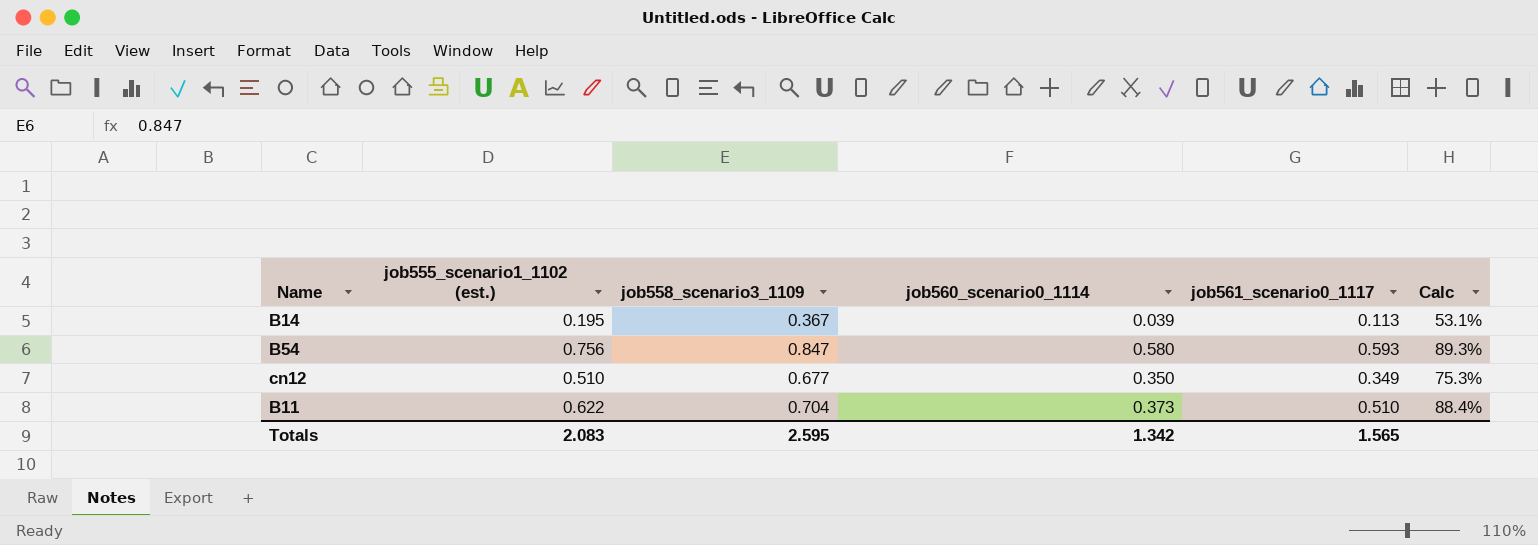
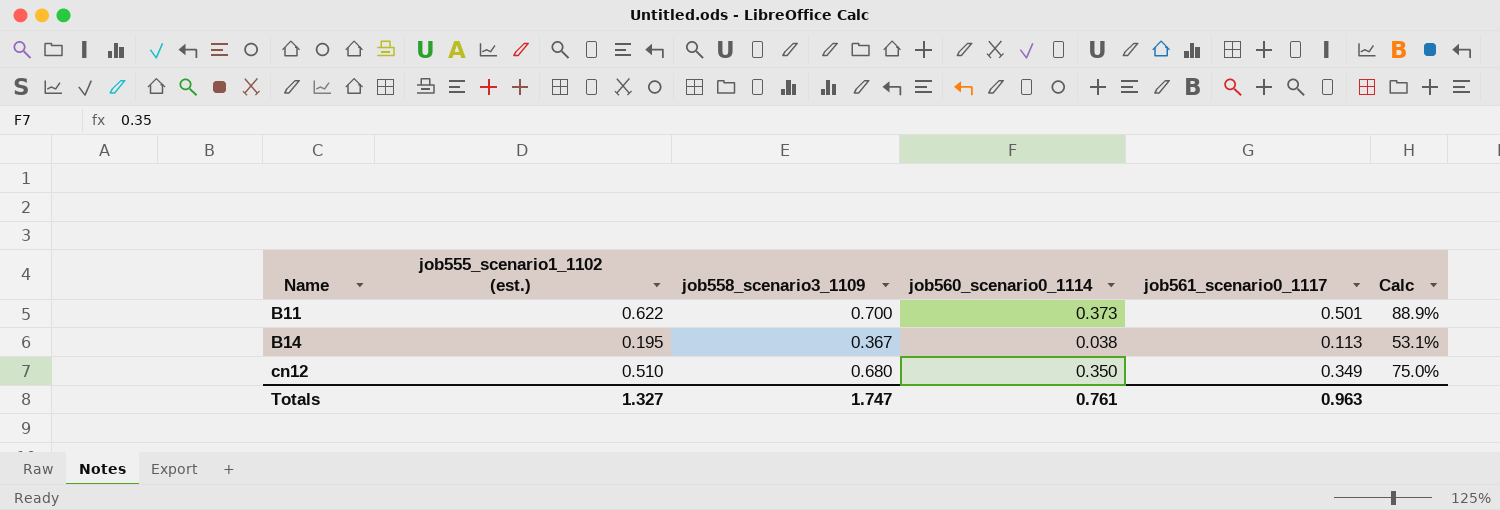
row order: none -> Name ascending
row B54: 0.756 | 0.847 | 0.580 | 0.593 | 89.3% -> none
B11 | job558_scenario3_1109: 0.704 -> 0.700
B11 | job561_scenario0_1117: 0.510 -> 0.501
B11 | Calc: 88.4% -> 88.9%
B14 | job560_scenario0_1114: 0.039 -> 0.038
cn12 | job558_scenario3_1109: 0.677 -> 0.680
cn12 | Calc: 75.3% -> 75.0%
Totals | job555_scenario1_1102 (est.): 2.083 -> 1.327
Totals | job558_scenario3_1109: 2.595 -> 1.747
Totals | job560_scenario0_1114: 1.342 -> 0.761
Totals | job561_scenario0_1117: 1.565 -> 0.963

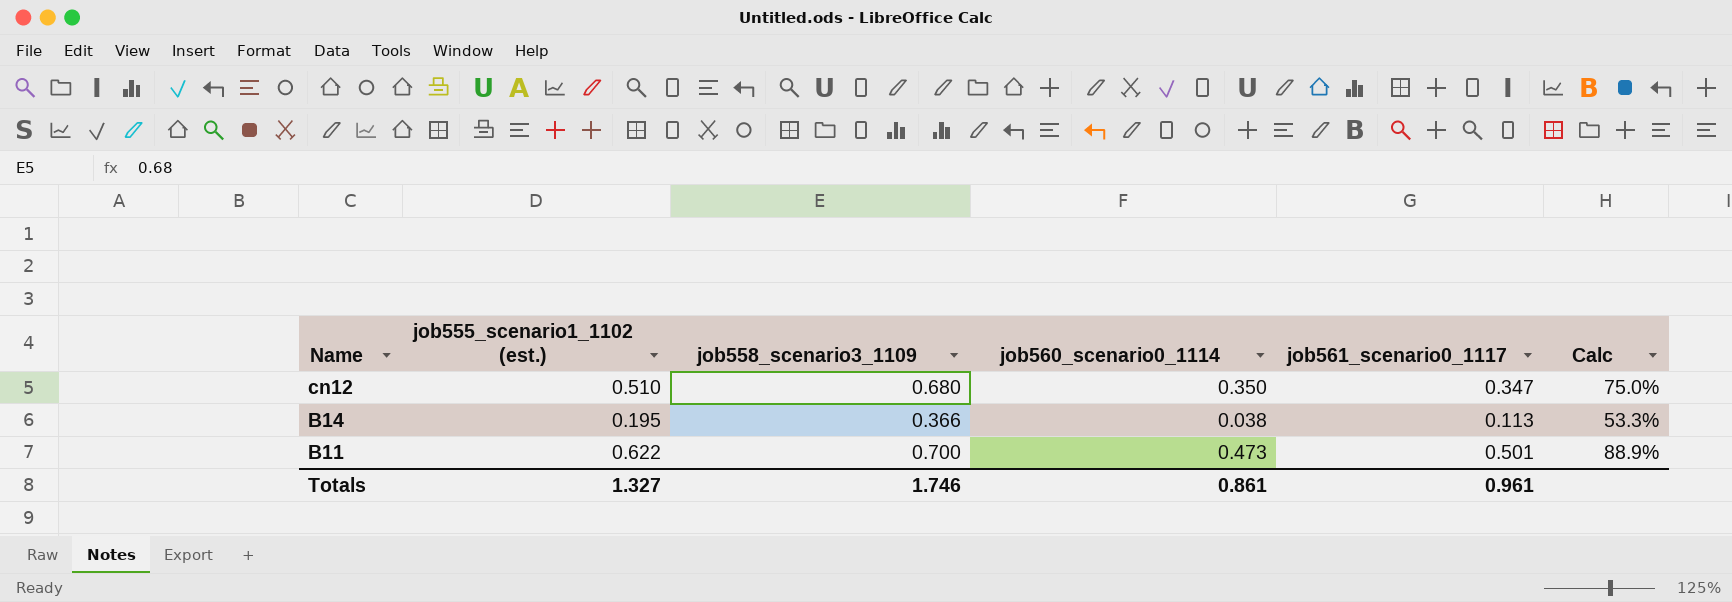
row order: Name ascending -> Name descending
cn12 | job561_scenario0_1117: 0.349 -> 0.347
B14 | job558_scenario3_1109: 0.367 -> 0.366
B14 | Calc: 53.1% -> 53.3%
B11 | job560_scenario0_1114: 0.373 -> 0.473
Totals | job558_scenario3_1109: 1.747 -> 1.746
Totals | job560_scenario0_1114: 0.761 -> 0.861
Totals | job561_scenario0_1117: 0.963 -> 0.961

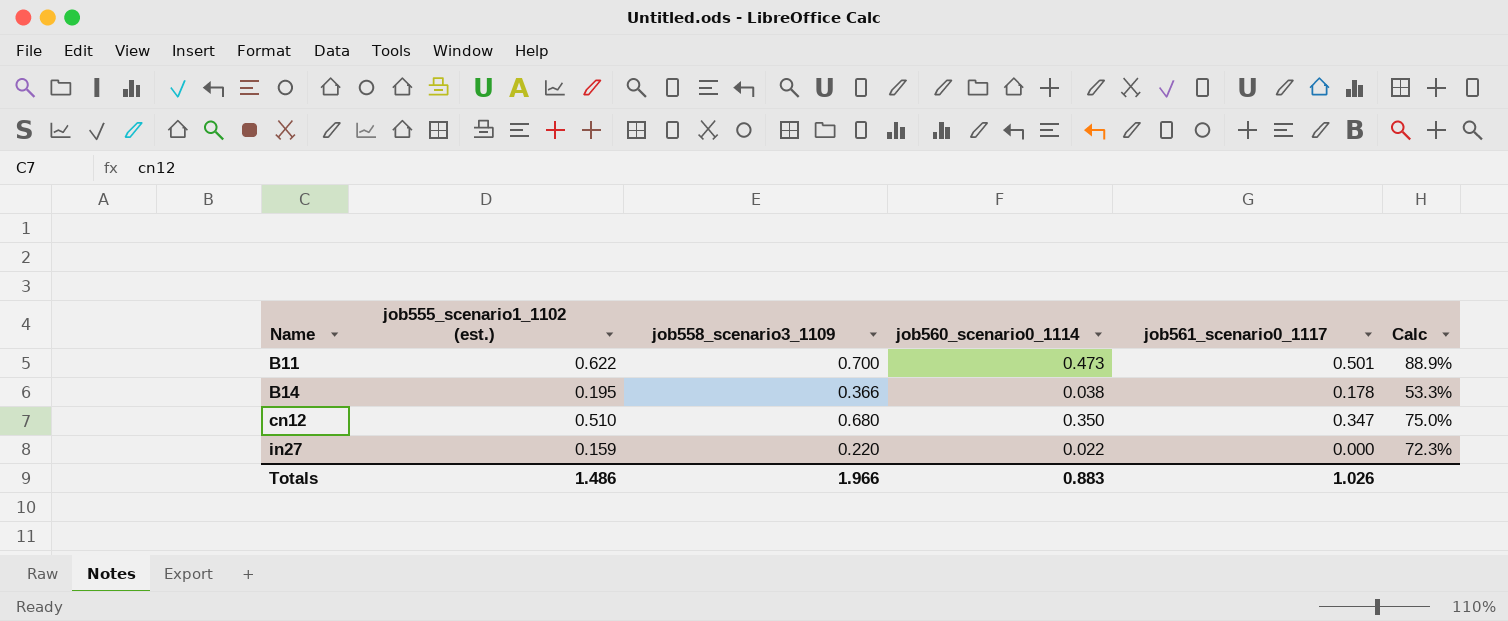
row order: Name descending -> Name ascending
B14 | job561_scenario0_1117: 0.113 -> 0.178
row in27: none -> 0.159 | 0.220 | 0.022 | 0.000 | 72.3%
Totals | job555_scenario1_1102 (est.): 1.327 -> 1.486
Totals | job558_scenario3_1109: 1.746 -> 1.966
Totals | job560_scenario0_1114: 0.861 -> 0.883
Totals | job561_scenario0_1117: 0.961 -> 1.026

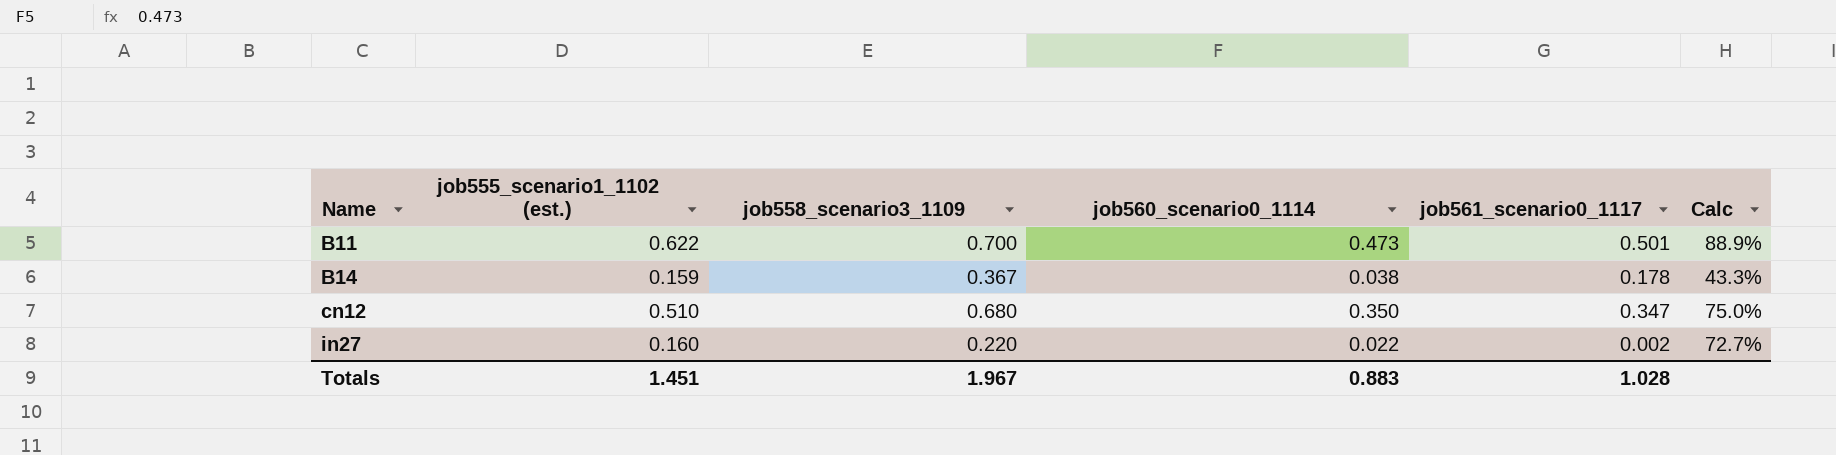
B14 | job555_scenario1_1102 (est.): 0.195 -> 0.159
B14 | job558_scenario3_1109: 0.366 -> 0.367
B14 | Calc: 53.3% -> 43.3%
in27 | job555_scenario1_1102 (est.): 0.159 -> 0.160
in27 | job561_scenario0_1117: 0.000 -> 0.002
in27 | Calc: 72.3% -> 72.7%
Totals | job555_scenario1_1102 (est.): 1.486 -> 1.451
Totals | job558_scenario3_1109: 1.966 -> 1.967
Totals | job561_scenario0_1117: 1.026 -> 1.028

